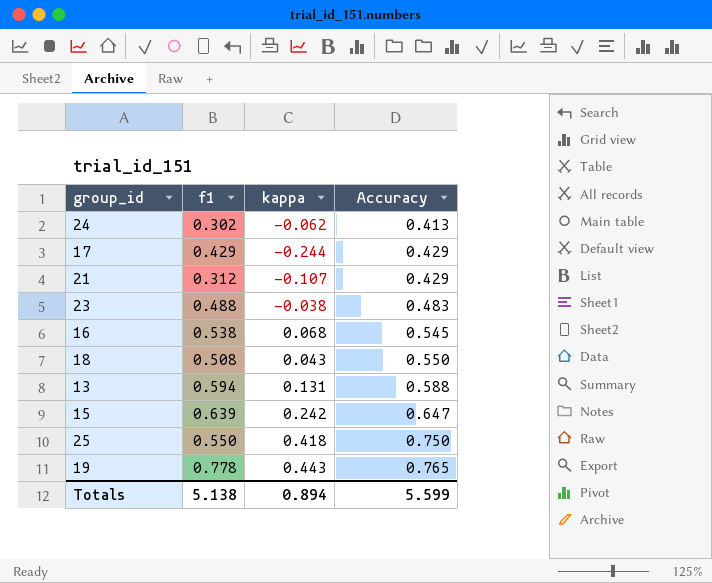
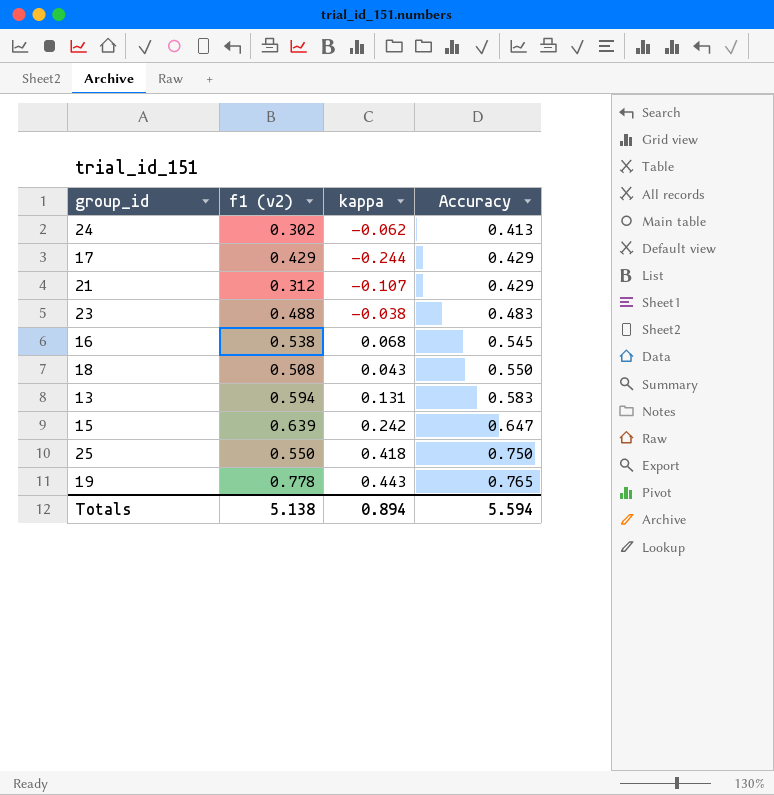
column name: f1 -> f1 (v2)
13 | Accuracy: 0.588 -> 0.583
Totals | Accuracy: 5.599 -> 5.594

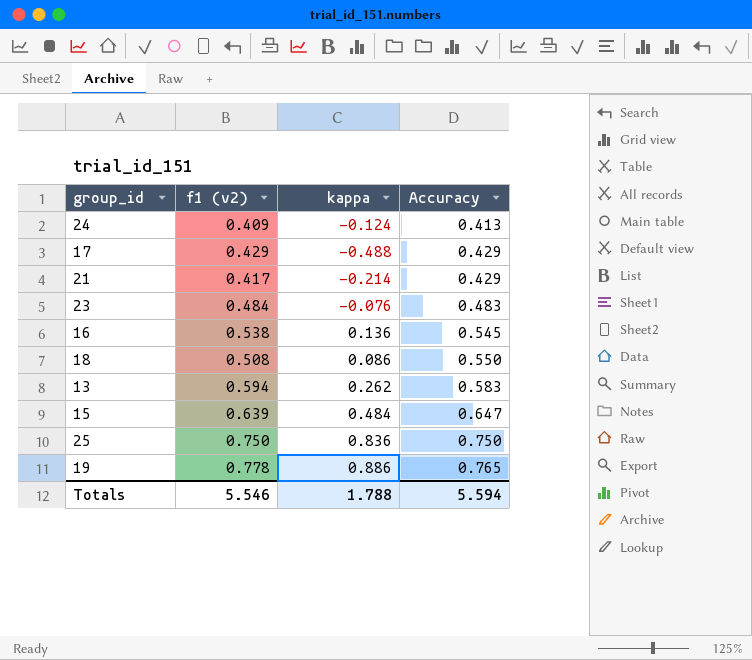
24 | f1 (v2): 0.302 -> 0.409
24 | kappa: -0.062 -> -0.124
17 | kappa: -0.244 -> -0.488
21 | f1 (v2): 0.312 -> 0.417
21 | kappa: -0.107 -> -0.214
23 | f1 (v2): 0.488 -> 0.484
23 | kappa: -0.038 -> -0.076
16 | kappa: 0.068 -> 0.136
18 | kappa: 0.043 -> 0.086
13 | kappa: 0.131 -> 0.262
15 | kappa: 0.242 -> 0.484
25 | f1 (v2): 0.550 -> 0.750
25 | kappa: 0.418 -> 0.836
19 | kappa: 0.443 -> 0.886
Totals | f1 (v2): 5.138 -> 5.546
Totals | kappa: 0.894 -> 1.788

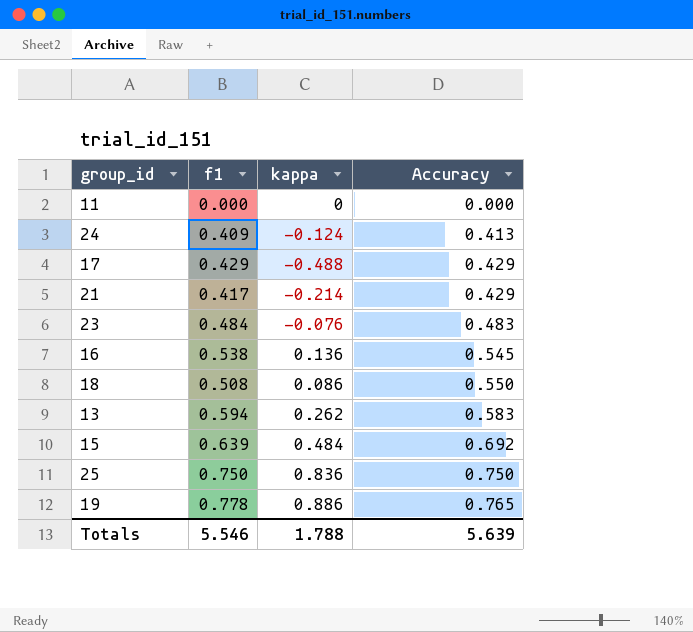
column name: f1 (v2) -> f1
row 11: none -> 0.000 | 0 | 0.000
15 | Accuracy: 0.647 -> 0.692
Totals | Accuracy: 5.594 -> 5.639

